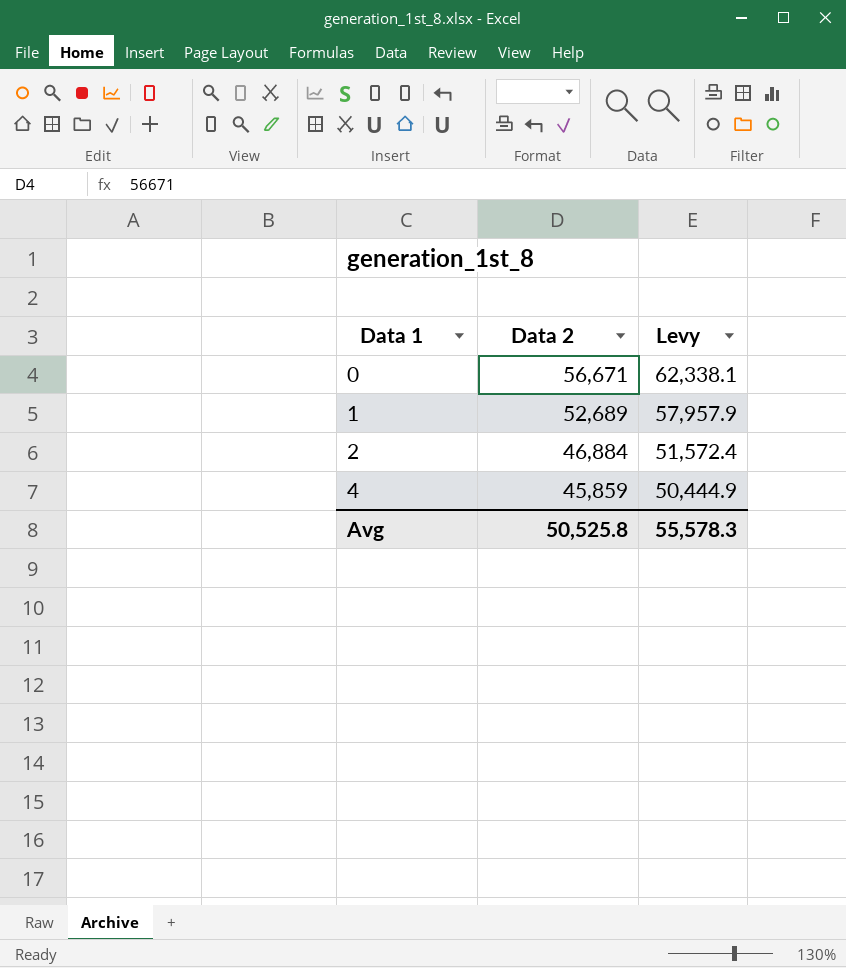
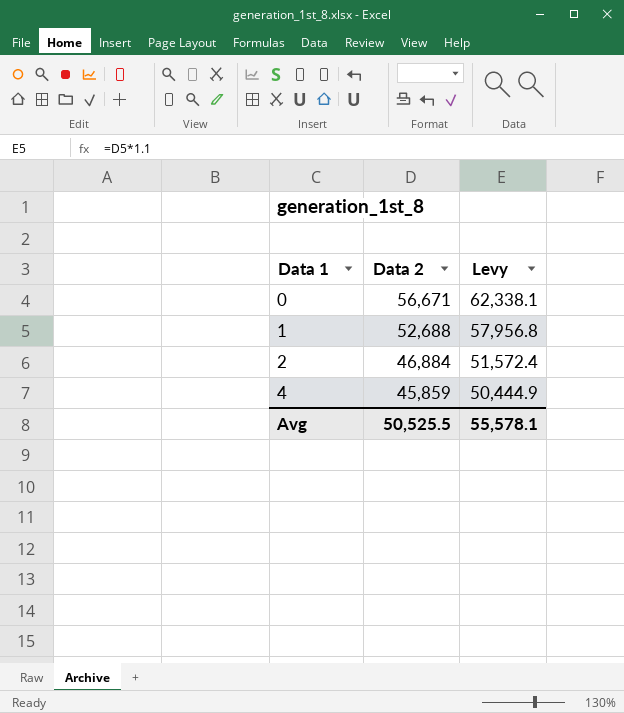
1 | Data 2: 52,689 -> 52,688
1 | Levy: 57,957.9 -> 57,956.8
Avg | Data 2: 50,525.8 -> 50,525.5
Avg | Levy: 55,578.3 -> 55,578.1

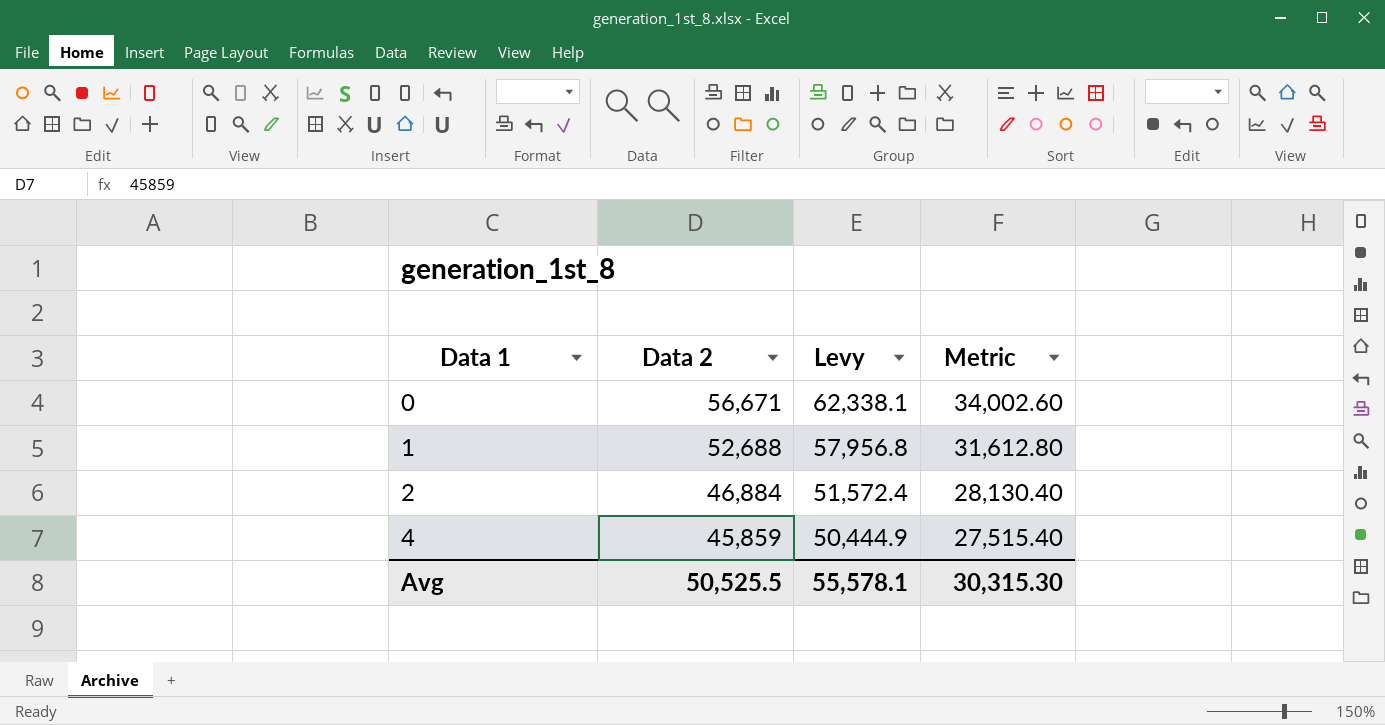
column Metric | formula: none -> [Data 2] * 0.6

